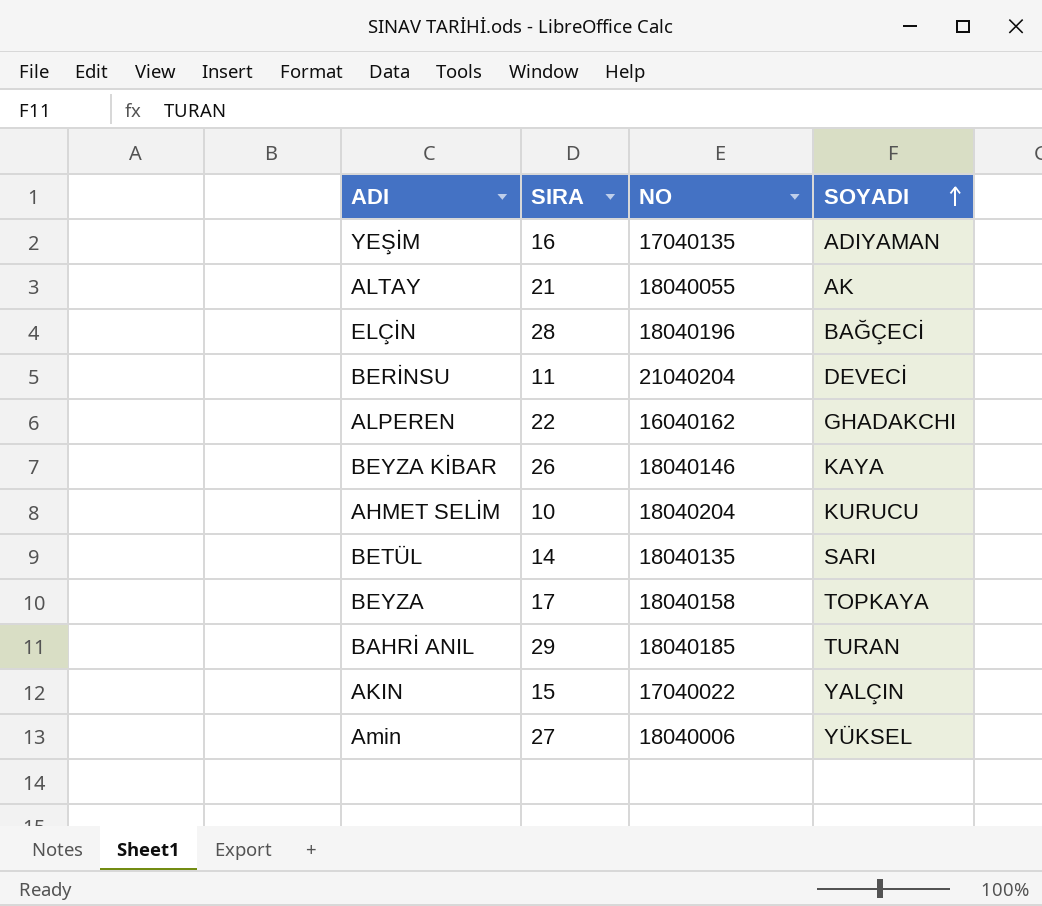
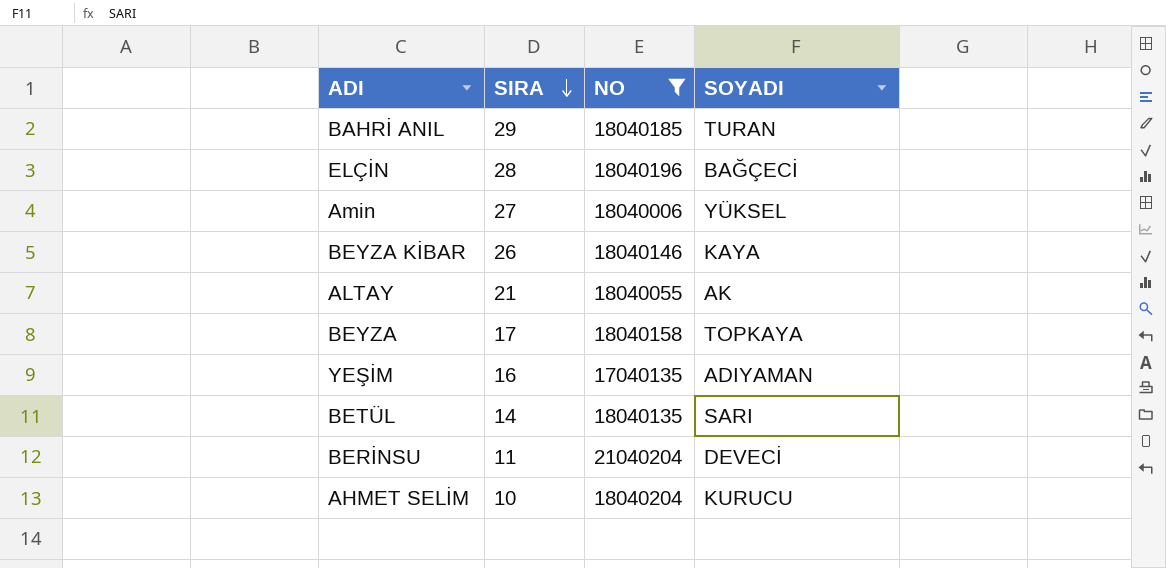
filter: none -> NO >= 17040135
row order: SOYADI ascending -> SIRA descending

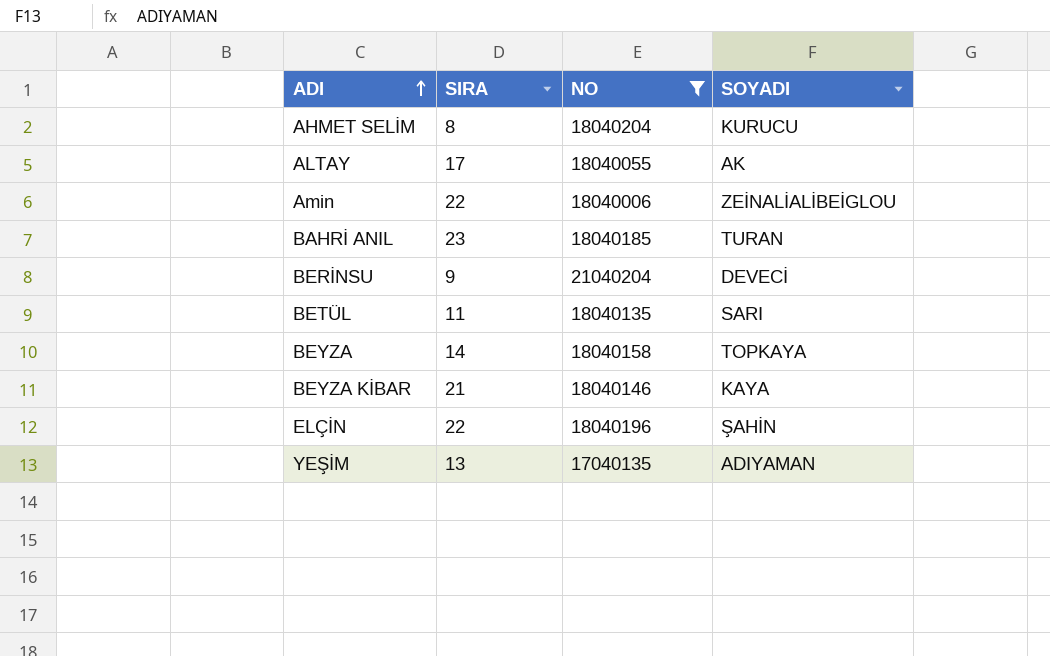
row order: SIRA descending -> ADI ascending
AHMET SELİM | SIRA: 10 -> 8
ALTAY | SIRA: 21 -> 17
Amin | SIRA: 27 -> 22
Amin | SOYADI: YÜKSEL -> ZEİNALİALİBEİGLOU
BAHRİ ANIL | SIRA: 29 -> 23
BERİNSU | SIRA: 11 -> 9
BETÜL | SIRA: 14 -> 11
BEYZA | SIRA: 17 -> 14
BEYZA KİBAR | SIRA: 26 -> 21
ELÇİN | SIRA: 28 -> 22
ELÇİN | SOYADI: BAĞÇECİ -> ŞAHİN
YEŞİM | SIRA: 16 -> 13

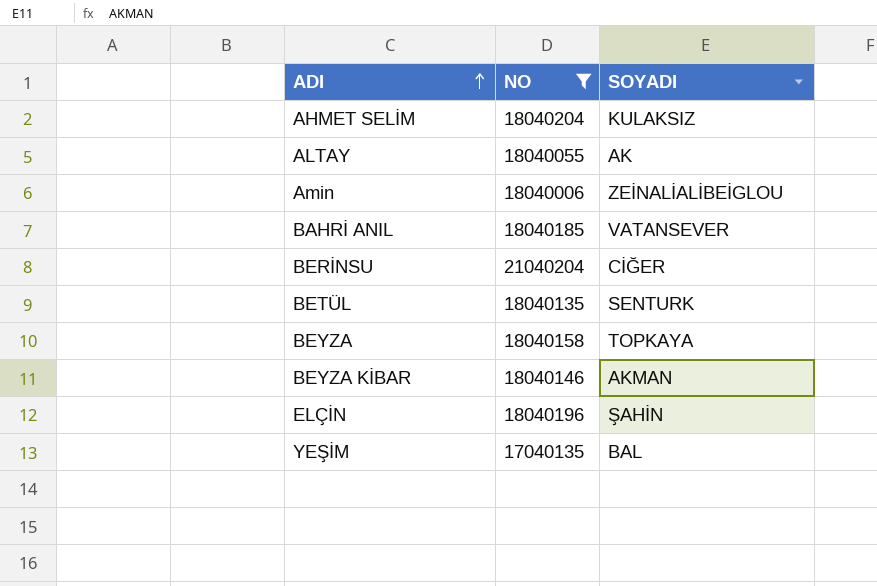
column SIRA | position: 2 -> none
AHMET SELİM | SOYADI: KURUCU -> KULAKSIZ
BAHRİ ANIL | SOYADI: TURAN -> VATANSEVER
BERİNSU | SOYADI: DEVECİ -> CİĞER
BETÜL | SOYADI: SARI -> SENTURK
BEYZA KİBAR | SOYADI: KAYA -> AKMAN
YEŞİM | SOYADI: ADIYAMAN -> BAL

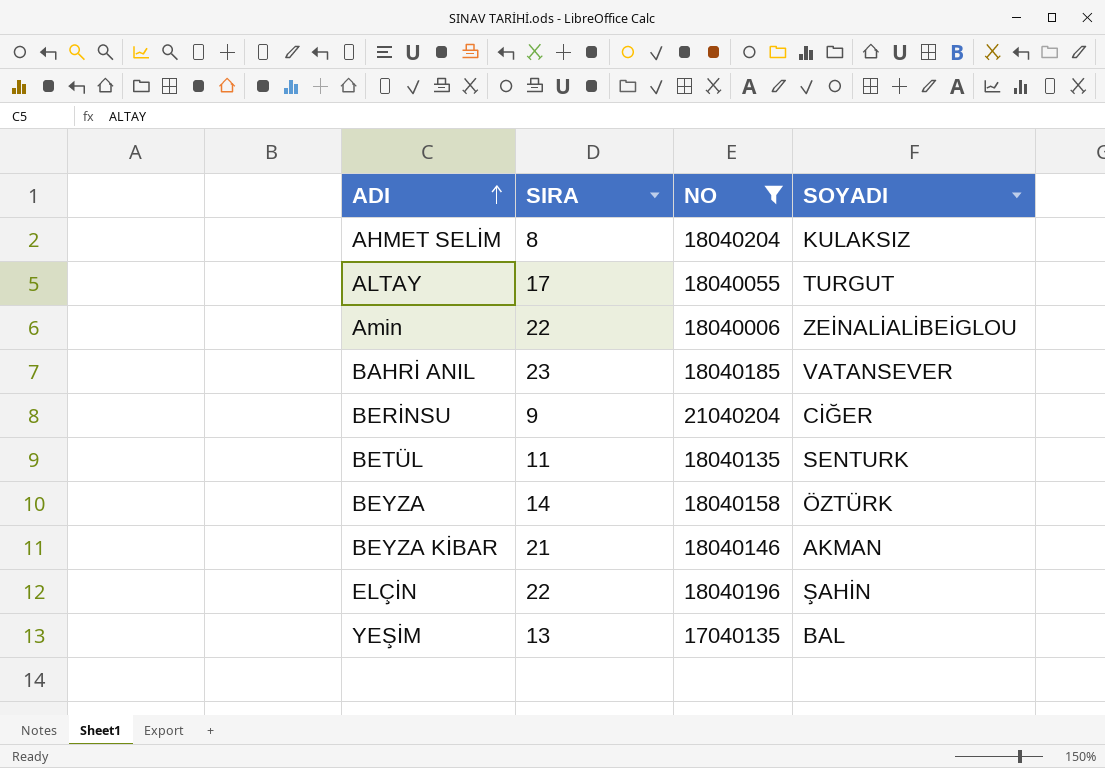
column SIRA | position: none -> 2
ALTAY | SOYADI: AK -> TURGUT
BEYZA | SOYADI: TOPKAYA -> ÖZTÜRK

